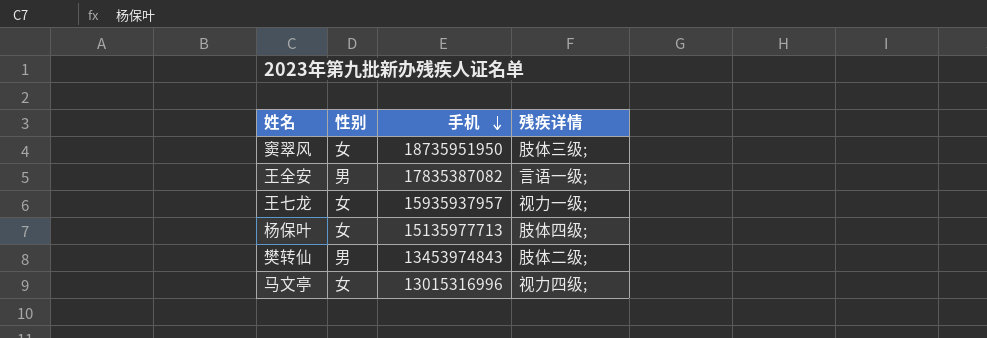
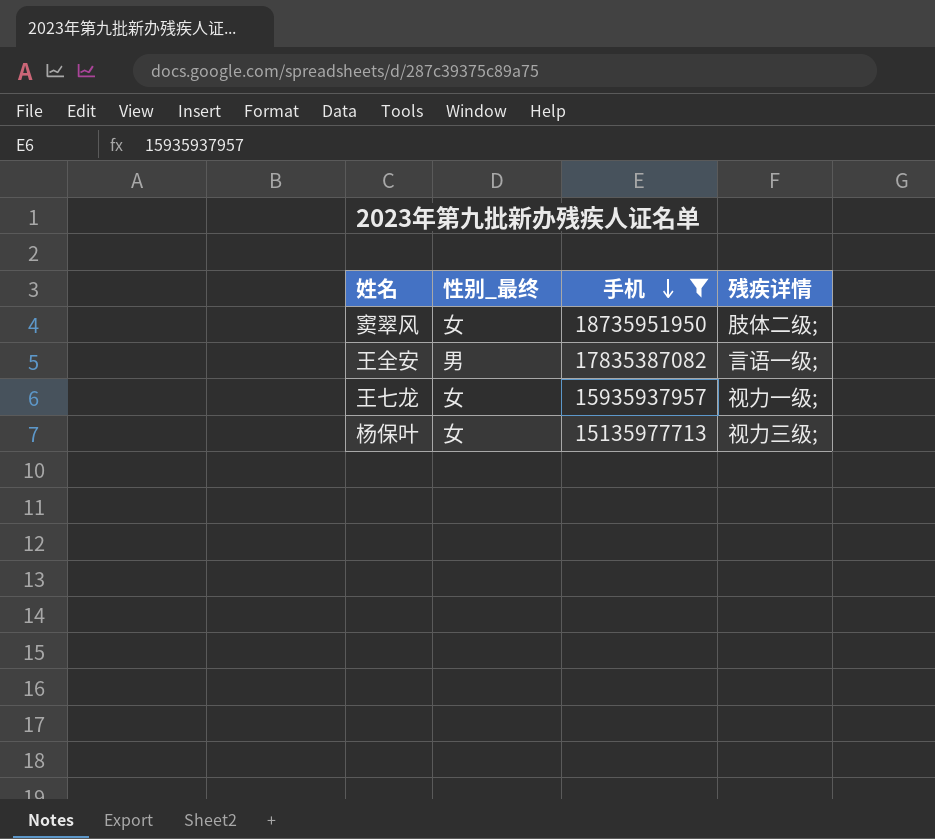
filter: none -> 手机 >= 15135977713
column name: 性别 -> 性别_最终
窦翠风 | 残疾详情: 肢体三级; -> 肢体二级;
杨保叶 | 残疾详情: 肢体四级; -> 视力三级;

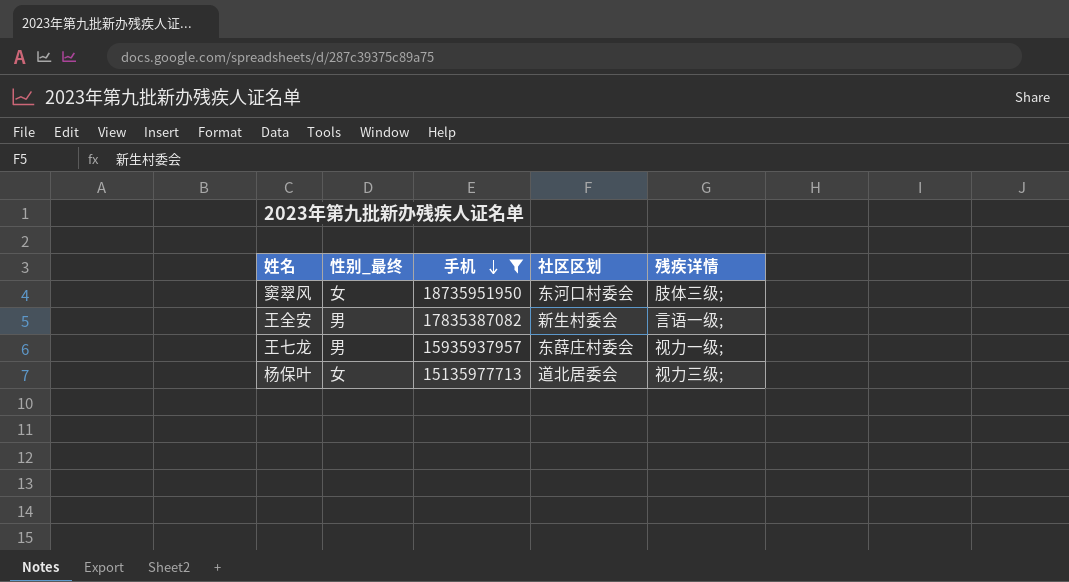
column 社区区划 | position: none -> 4
窦翠风 | 残疾详情: 肢体二级; -> 肢体三级;
王七龙 | 性别_最终: 女 -> 男

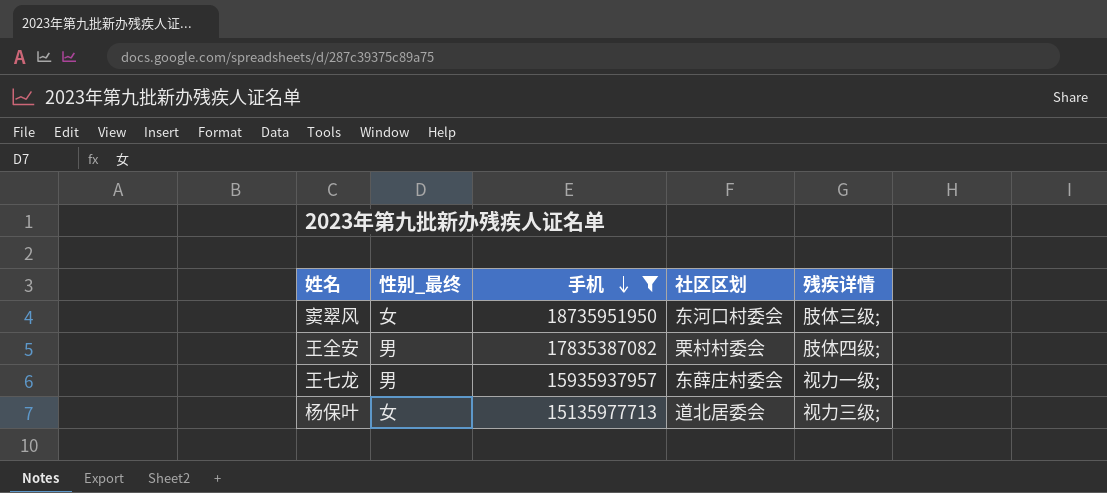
王全安 | 社区区划: 新生村委会 -> 栗村村委会
王全安 | 残疾详情: 言语一级; -> 肢体四级;

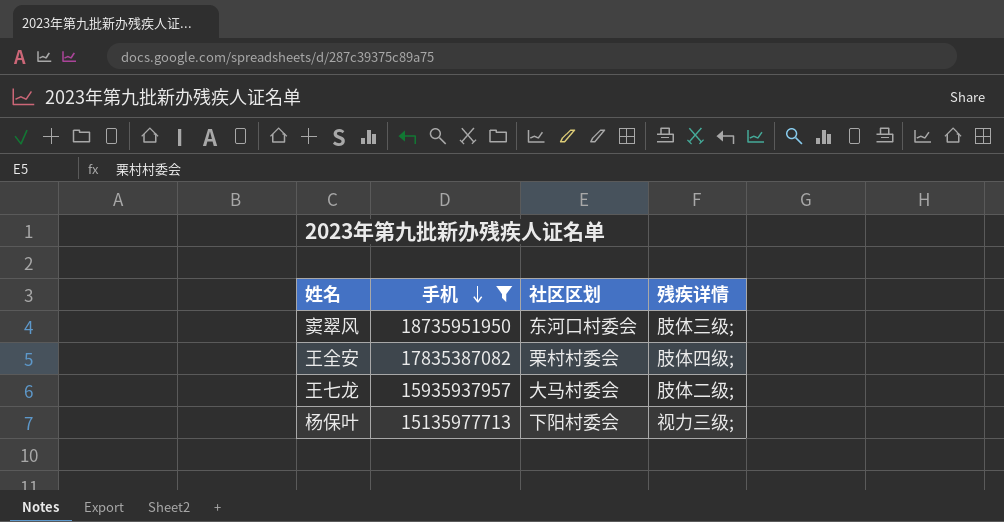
column 性别_最终 | position: 2 -> none
王七龙 | 社区区划: 东薛庄村委会 -> 大马村委会
王七龙 | 残疾详情: 视力一级; -> 肢体二级;
杨保叶 | 社区区划: 道北居委会 -> 下阳村委会

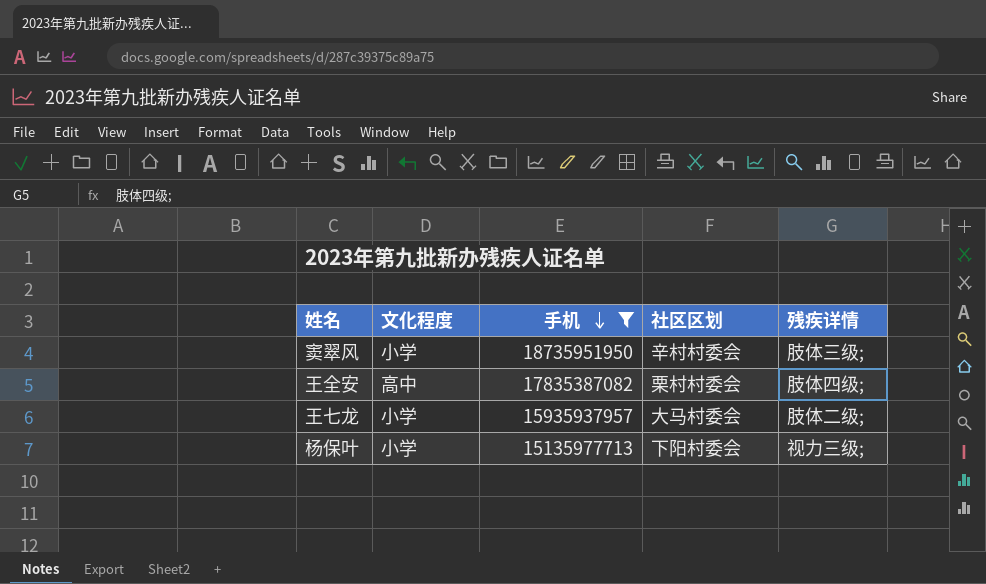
column 文化程度 | position: none -> 2
窦翠风 | 社区区划: 东河口村委会 -> 辛村村委会

